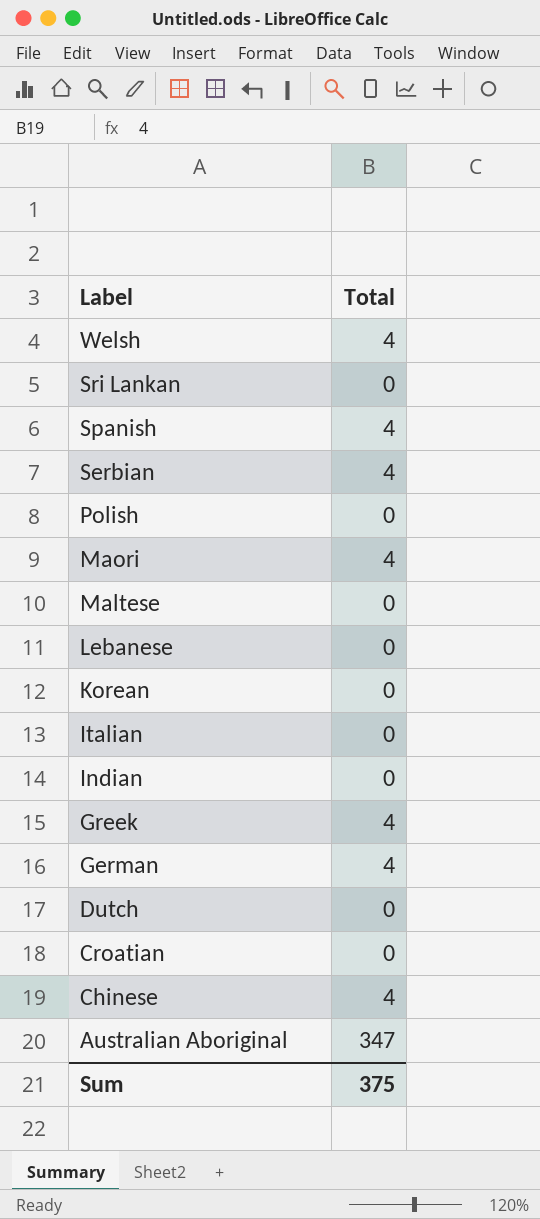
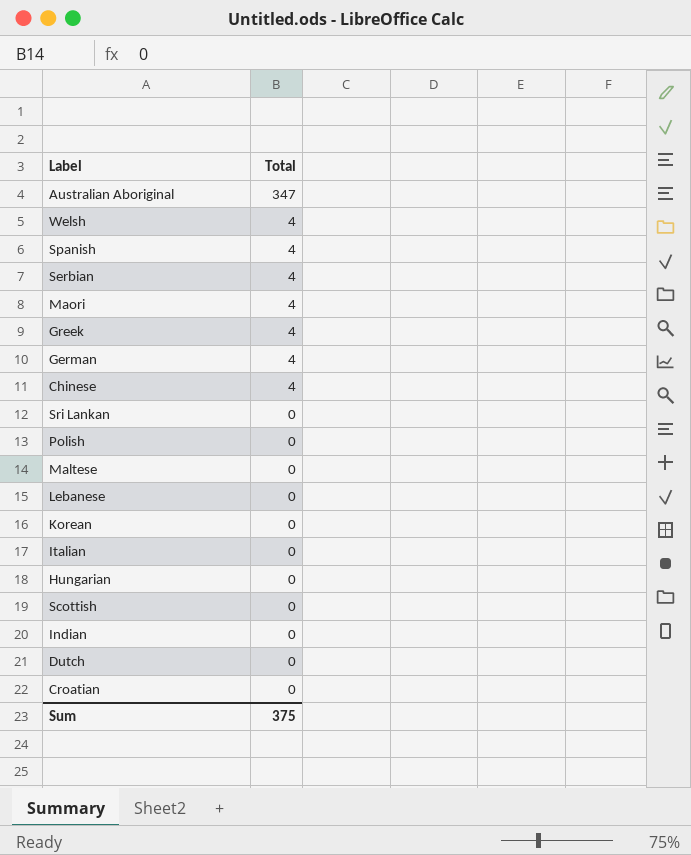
row order: Label descending -> Total descending
row Hungarian: none -> 0
row Scottish: none -> 0

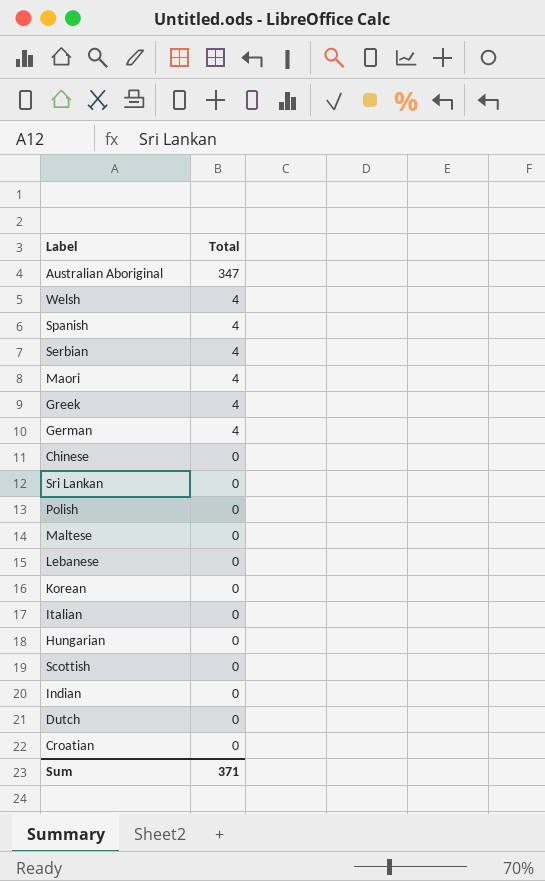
Chinese | Total: 4 -> 0
Sum | Total: 375 -> 371

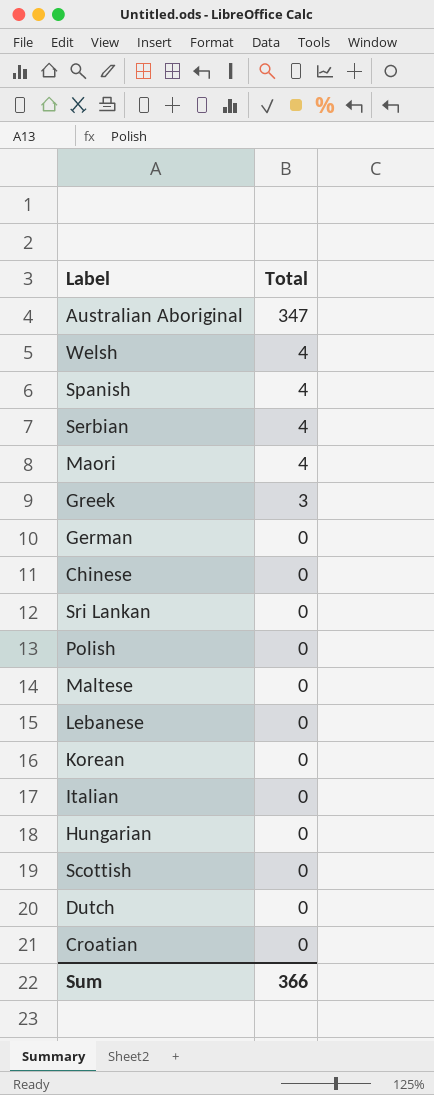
row Indian: 0 -> none
Greek | Total: 4 -> 3
German | Total: 4 -> 0
Sum | Total: 371 -> 366

